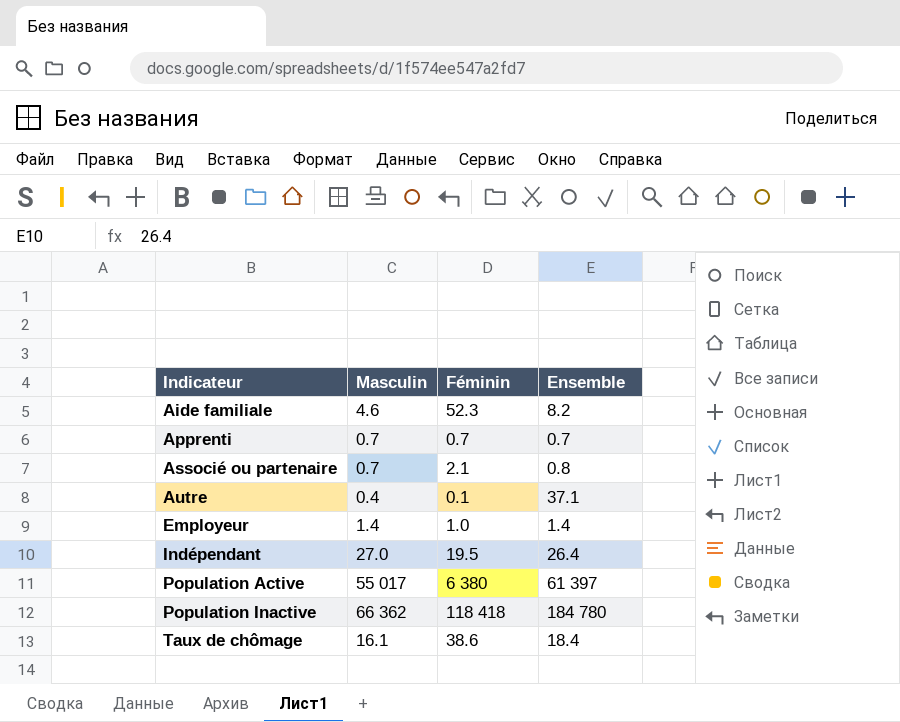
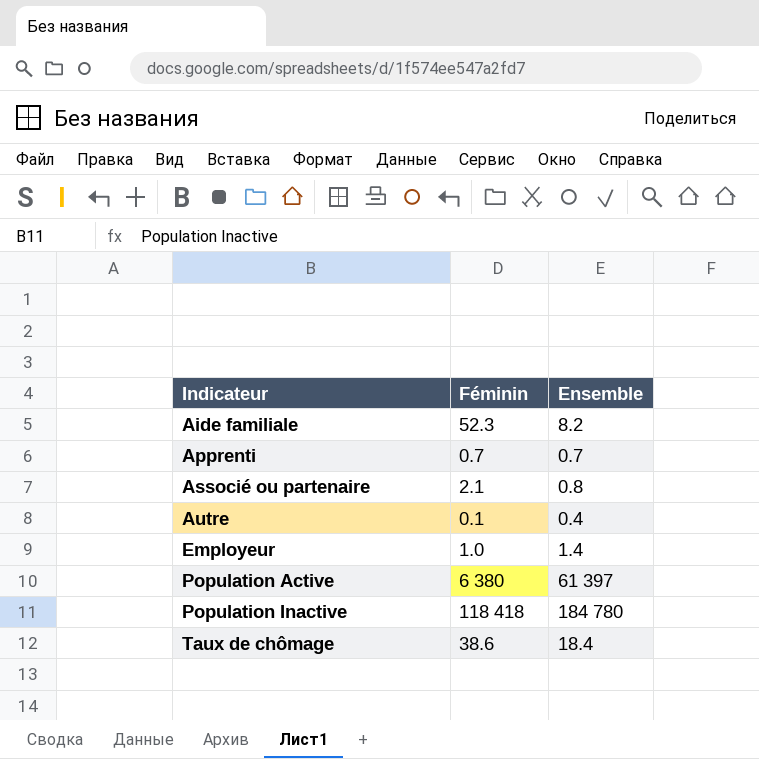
column Masculin | position: 2 -> none
row Indépendant: 27.0 | 19.5 | 26.4 -> none
Autre | Ensemble: 37.1 -> 0.4

